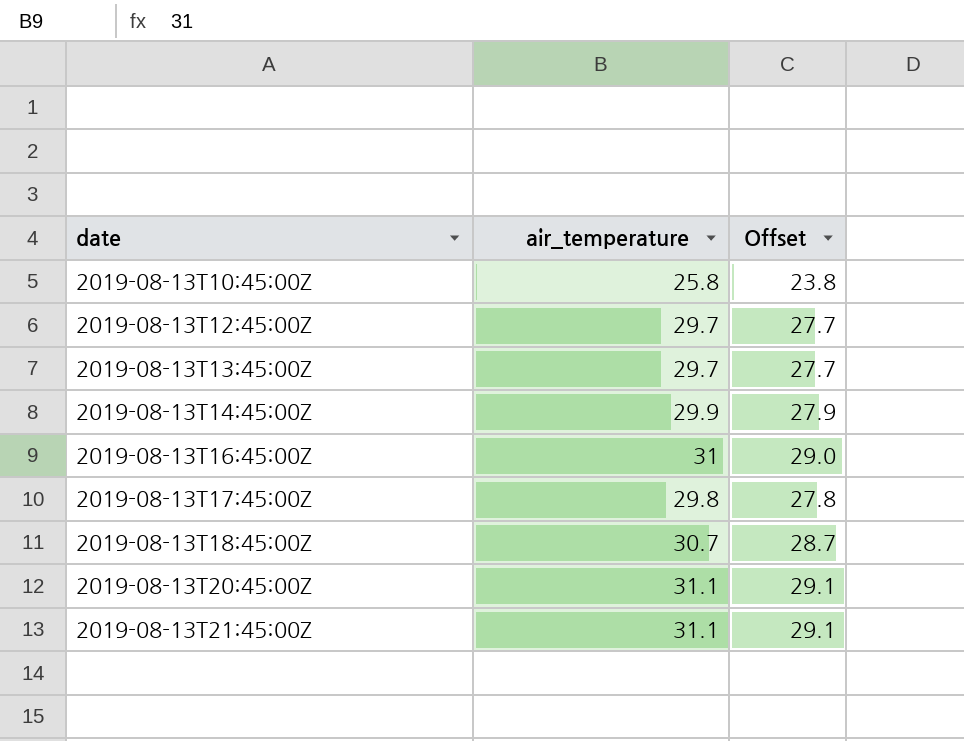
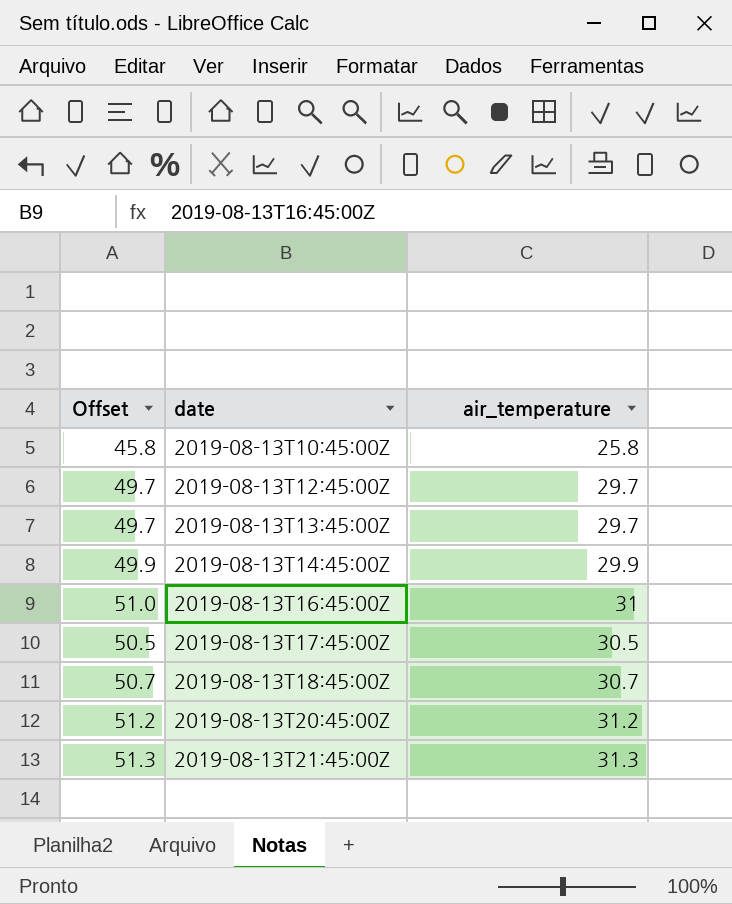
column Offset | formula: [air_temperature] - 2 -> [air_temperature] + 20
column Offset | position: 3 -> 1
2019-08-13T17:45:00Z | air_temperature: 29.8 -> 30.5
2019-08-13T20:45:00Z | air_temperature: 31.1 -> 31.2
2019-08-13T21:45:00Z | air_temperature: 31.1 -> 31.3

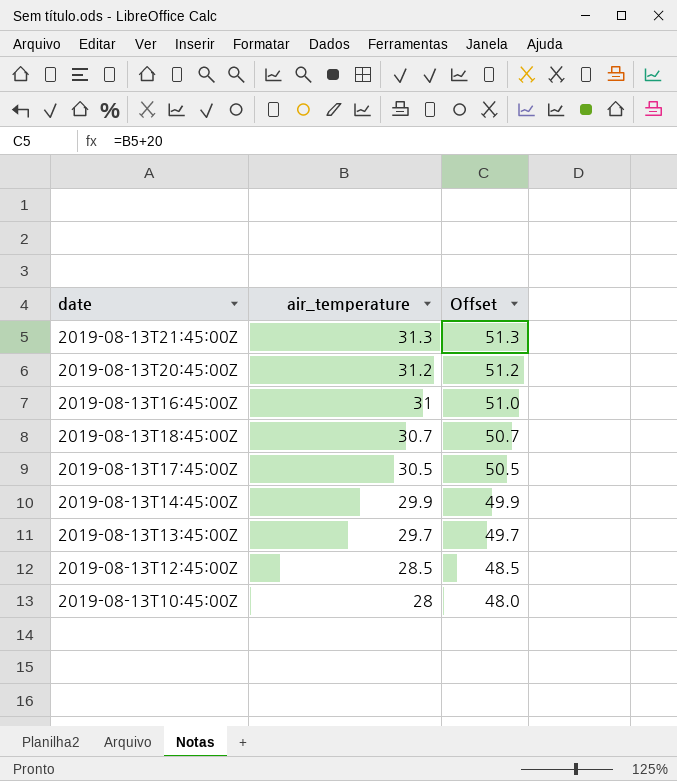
row order: date ascending -> air_temperature descending
column Offset | position: 1 -> 3
2019-08-13T12:45:00Z | air_temperature: 29.7 -> 28.5
2019-08-13T12:45:00Z | Offset: 49.7 -> 48.5
2019-08-13T10:45:00Z | air_temperature: 25.8 -> 28
2019-08-13T10:45:00Z | Offset: 45.8 -> 48.0

